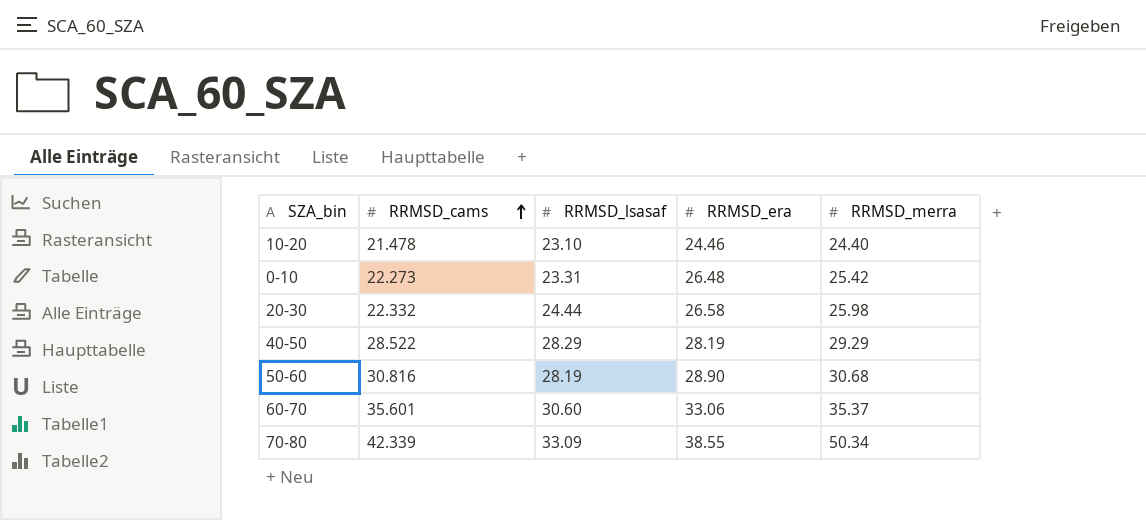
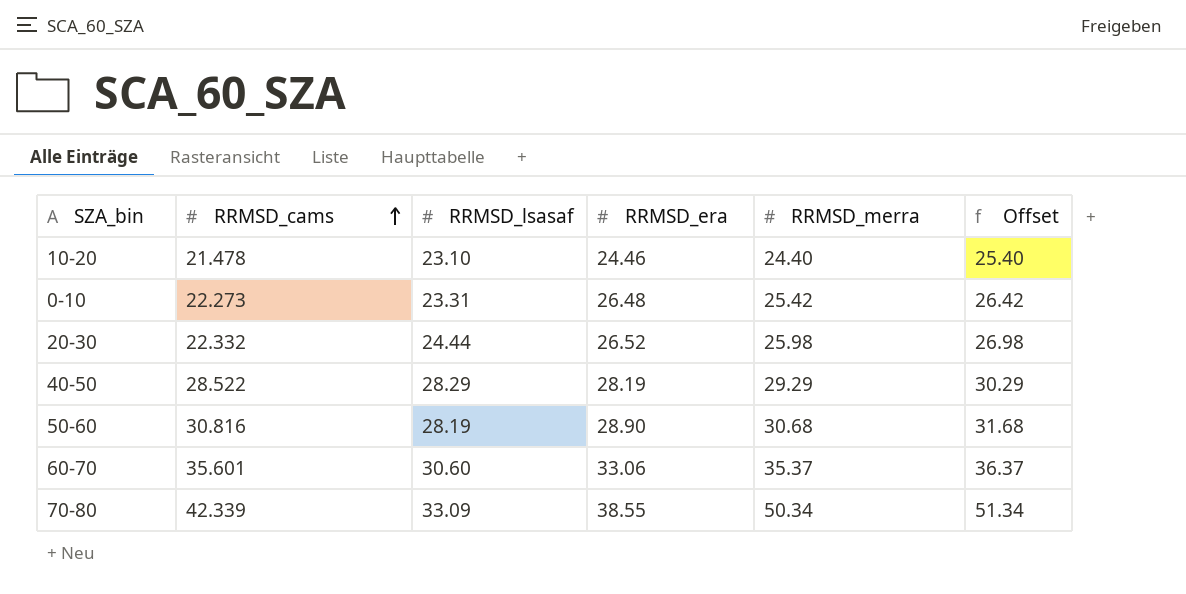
column Offset | formula: none -> [RRMSD_merra] + 1
20-30 | RRMSD_era: 26.58 -> 26.52

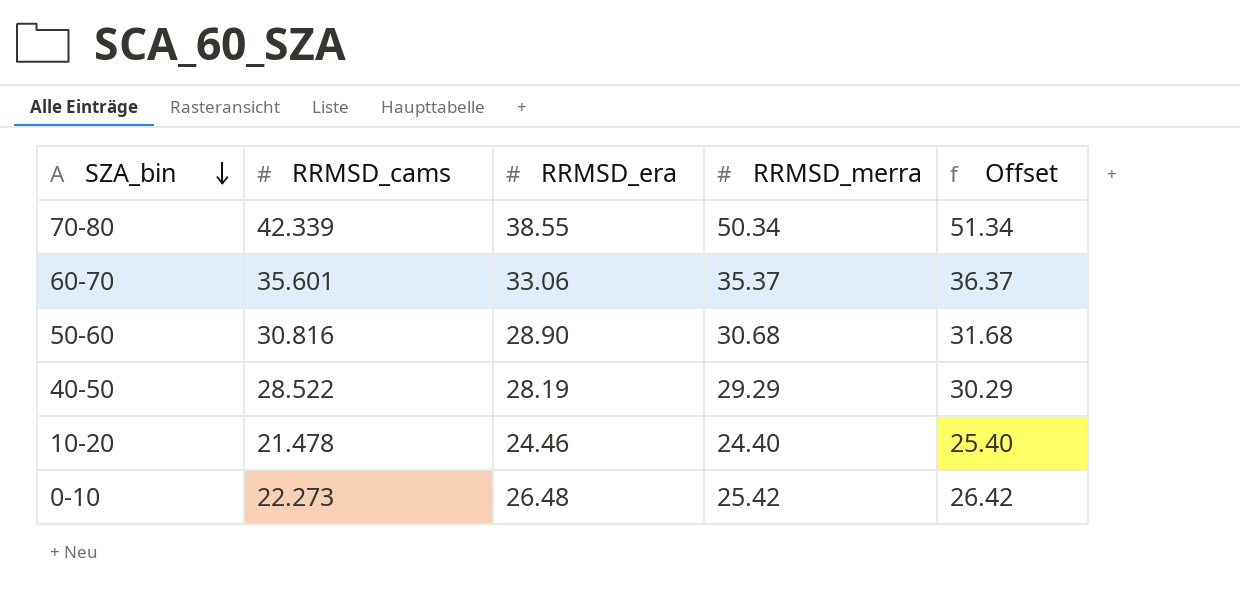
row order: RRMSD_cams ascending -> SZA_bin descending
column RRMSD_lsasaf | position: 3 -> none
row 20-30: 22.332 | 24.44 | 26.52 | 25.98 | 26.98 -> none

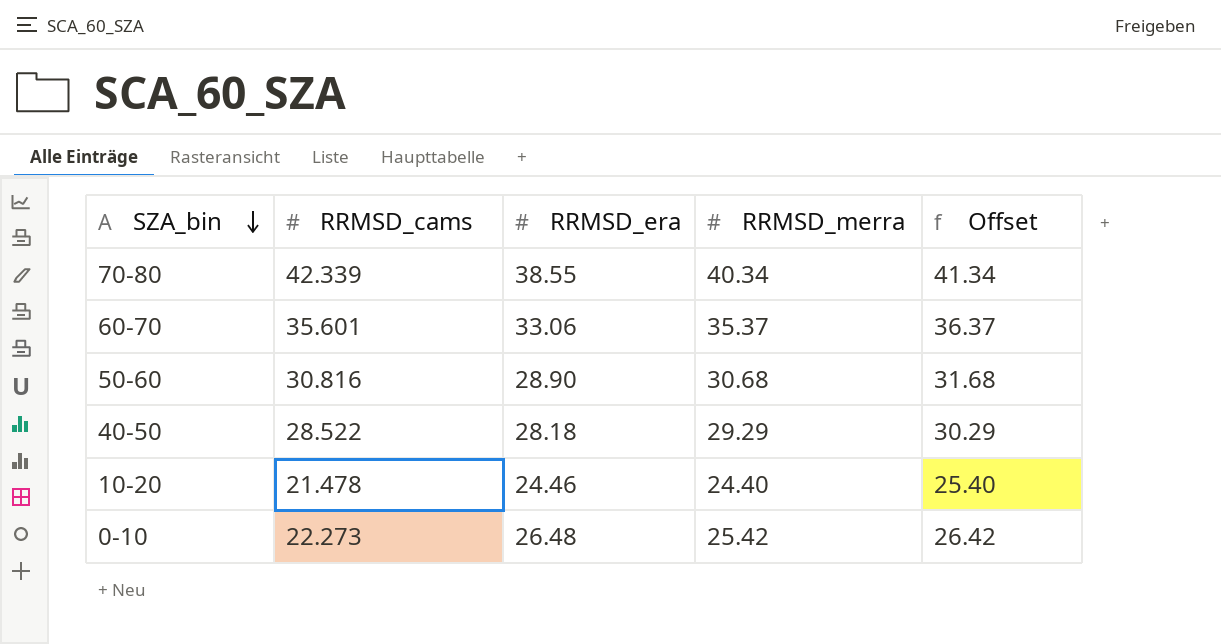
70-80 | RRMSD_merra: 50.34 -> 40.34
70-80 | Offset: 51.34 -> 41.34
40-50 | RRMSD_era: 28.19 -> 28.18

